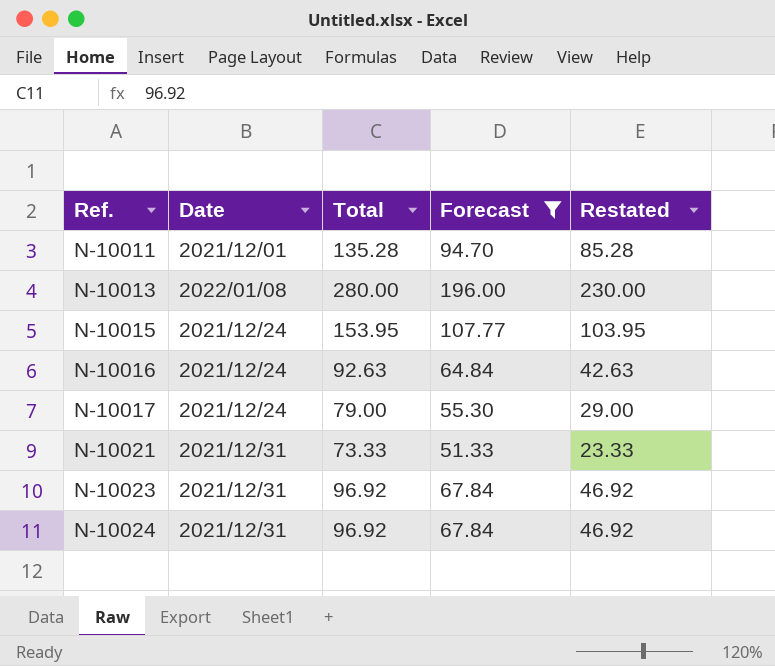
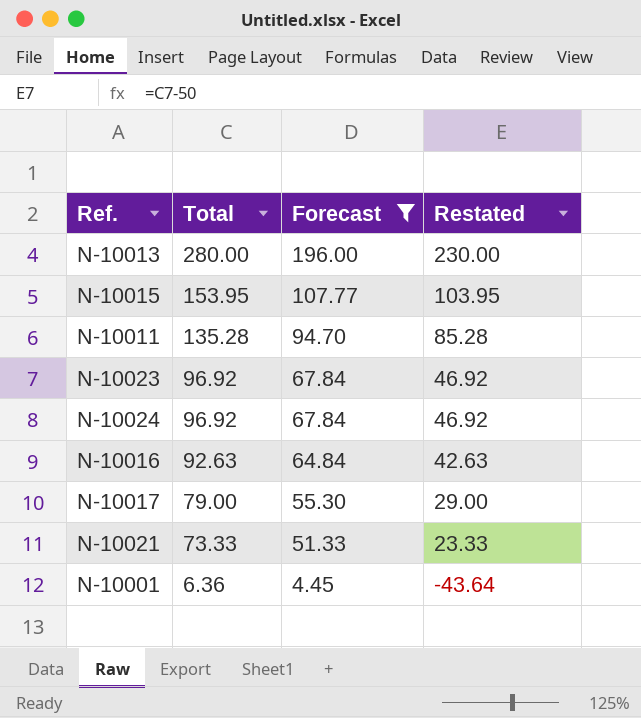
row order: Ref. ascending -> Total descending
column Date | position: 2 -> none
row N-10001: none -> 6.36 | 4.45 | -43.64

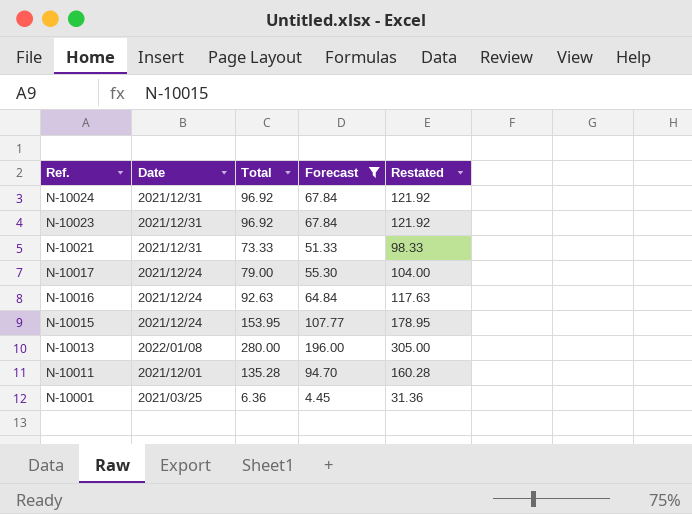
row order: Total descending -> Ref. descending
column Date | position: none -> 2
column Restated | formula: [Total] - 50 -> [Total] + 25

